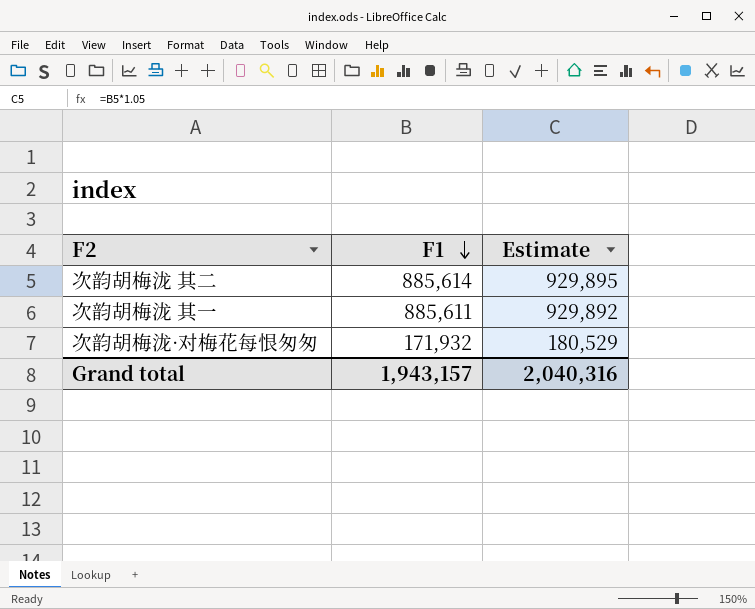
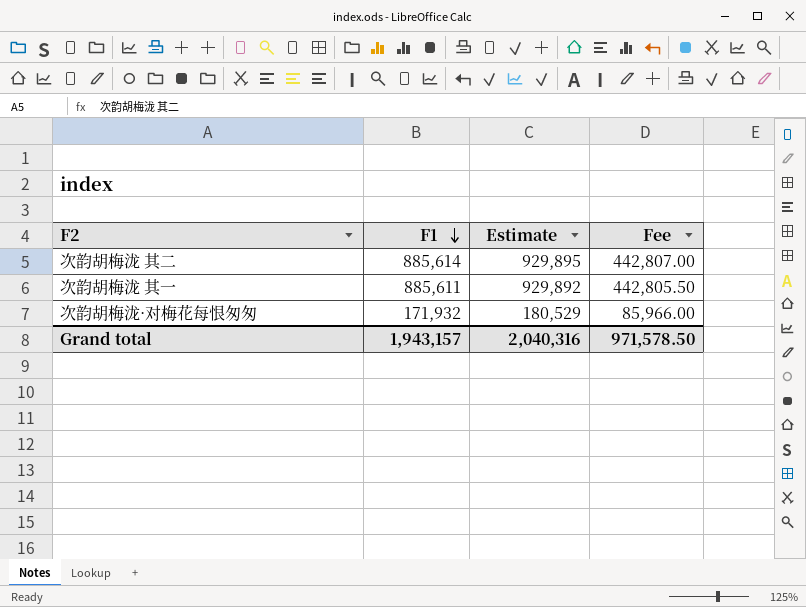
column Fee | formula: none -> [F1] * 0.5

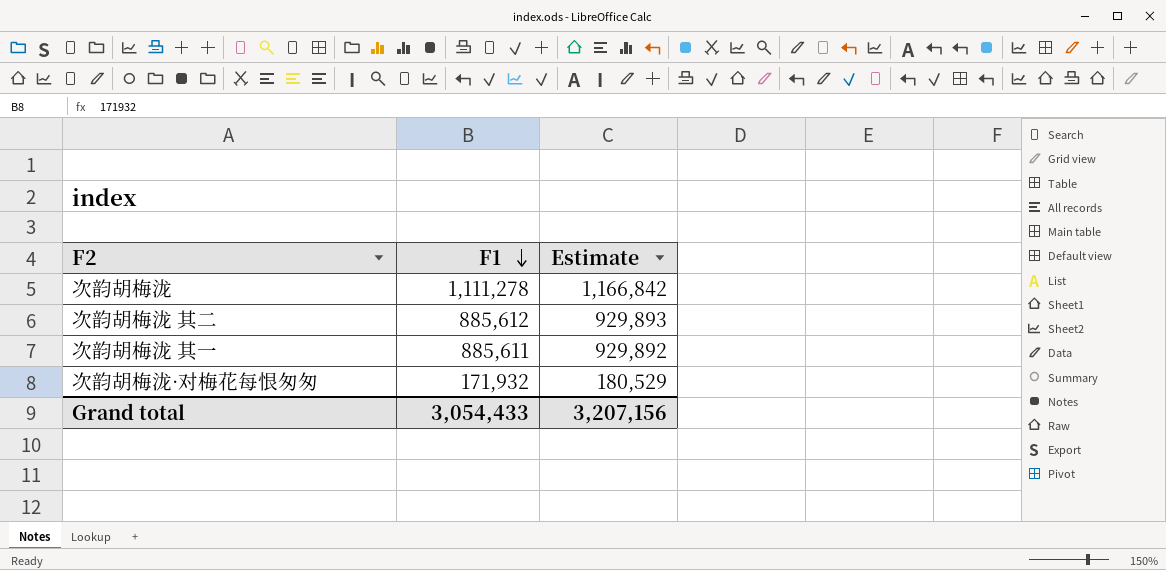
column Fee | formula: [F1] * 0.5 -> none
row 次韵胡梅泷: none -> 1,111,278 | 1,166,842
次韵胡梅泷 其二 | F1: 885,614 -> 885,612
次韵胡梅泷 其二 | Estimate: 929,895 -> 929,893
Grand total | F1: 1,943,157 -> 3,054,433
Grand total | Estimate: 2,040,316 -> 3,207,156

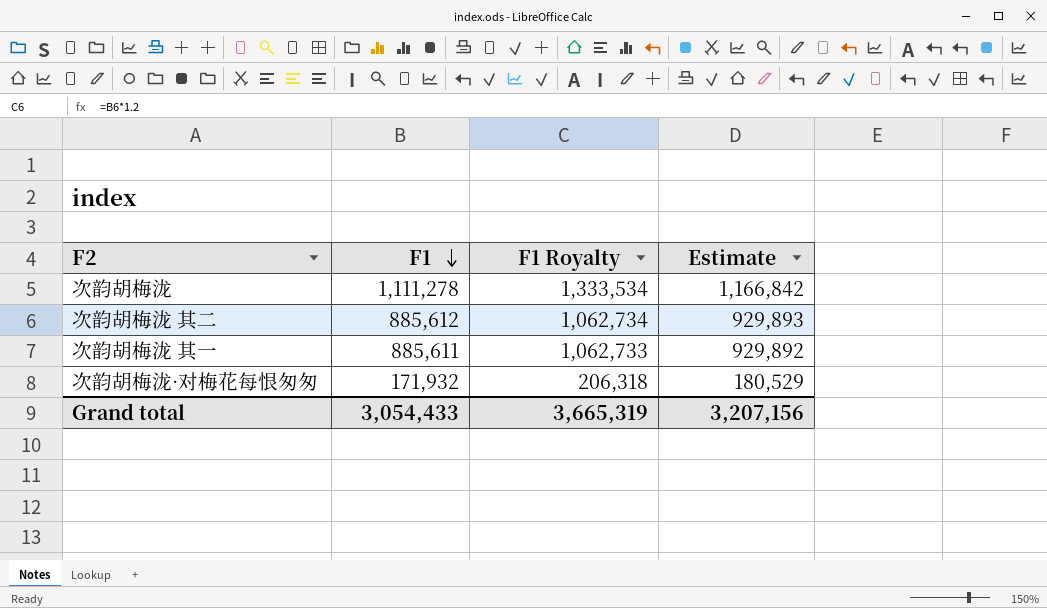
column F1 Royalty | formula: none -> [F1] * 1.2

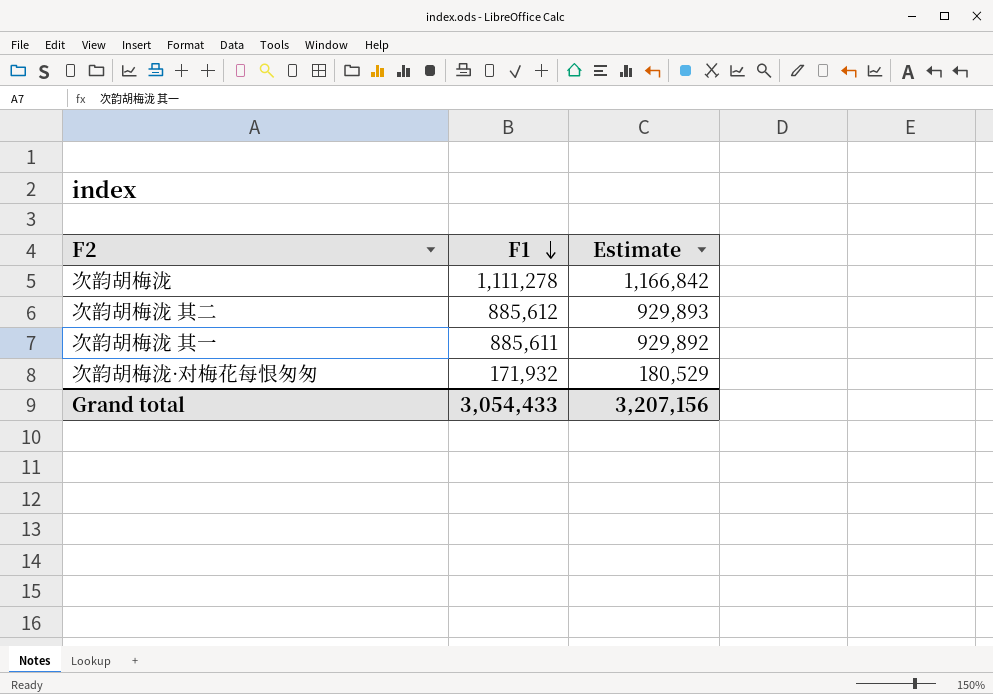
column F1 Royalty | formula: [F1] * 1.2 -> none

